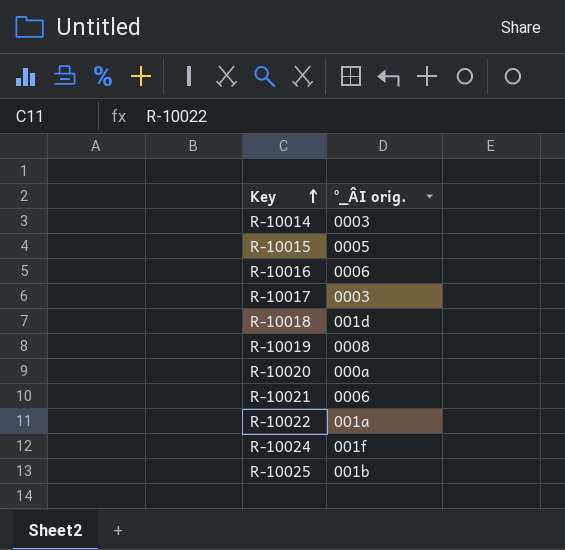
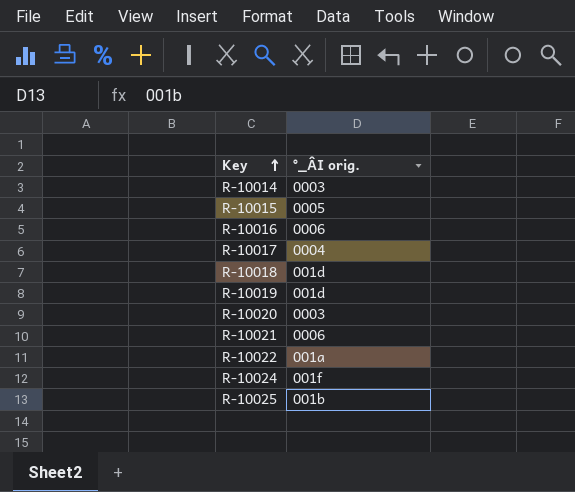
R-10017 | °_ÂI orig.: 0003 -> 0004
R-10019 | °_ÂI orig.: 0008 -> 001d
R-10020 | °_ÂI orig.: 000a -> 0003

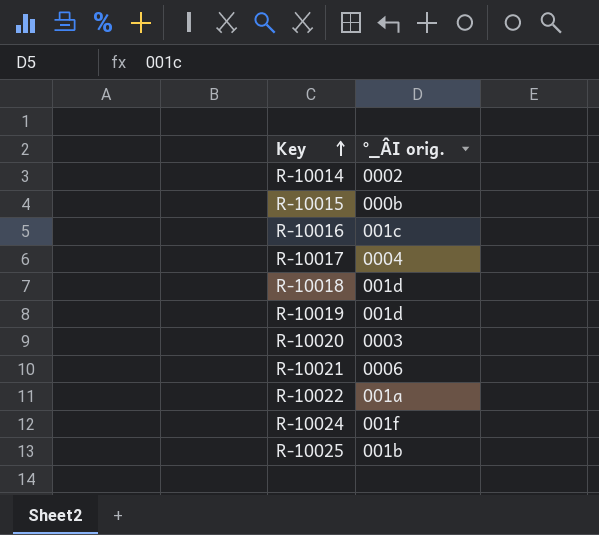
R-10014 | °_ÂI orig.: 0003 -> 0002
R-10015 | °_ÂI orig.: 0005 -> 000b
R-10016 | °_ÂI orig.: 0006 -> 001c

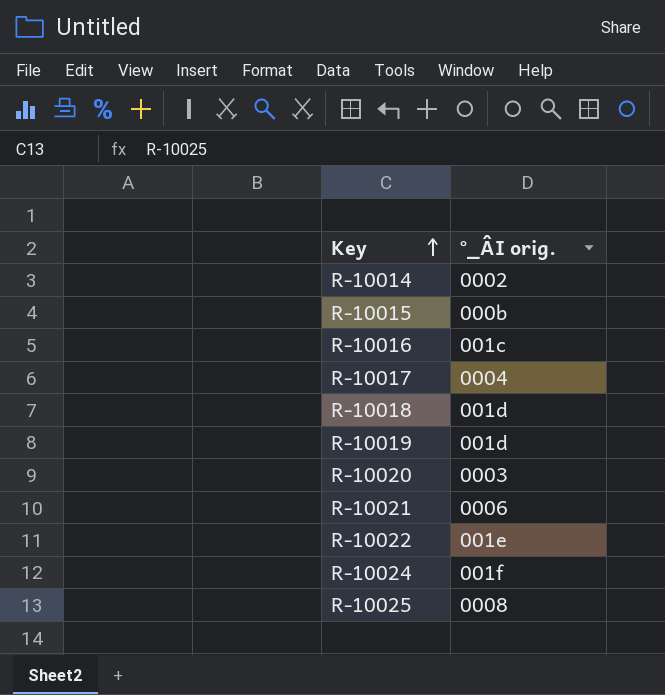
R-10022 | °_ÂI orig.: 001a -> 001e
R-10025 | °_ÂI orig.: 001b -> 0008

